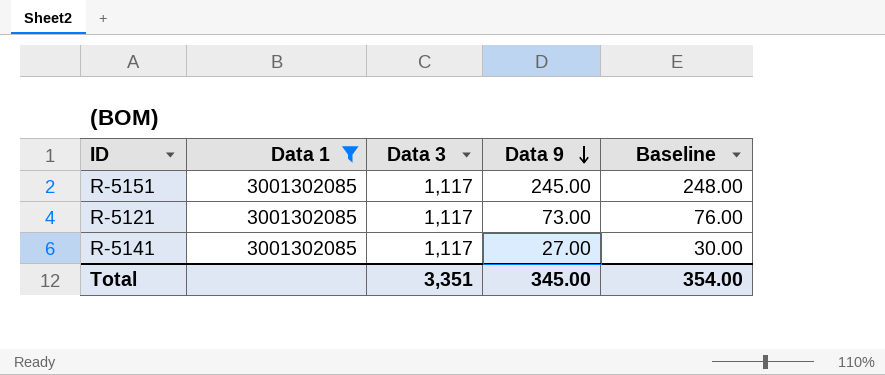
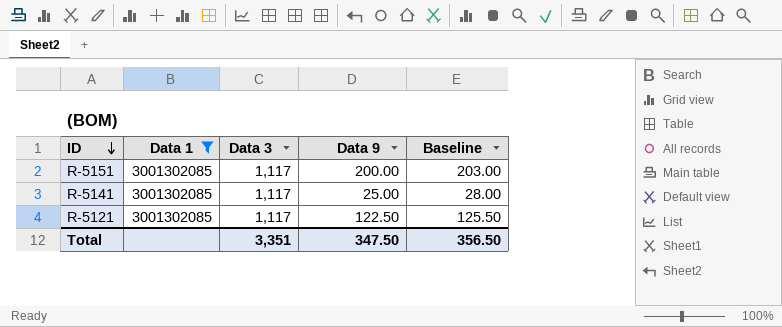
row order: Data 9 descending -> ID descending
R-5151 | Data 9: 245.00 -> 200.00
R-5151 | Baseline: 248.00 -> 203.00
R-5141 | Data 9: 27.00 -> 25.00
R-5141 | Baseline: 30.00 -> 28.00
R-5121 | Data 9: 73.00 -> 122.50
R-5121 | Baseline: 76.00 -> 125.50
Total | Data 9: 345.00 -> 347.50
Total | Baseline: 354.00 -> 356.50

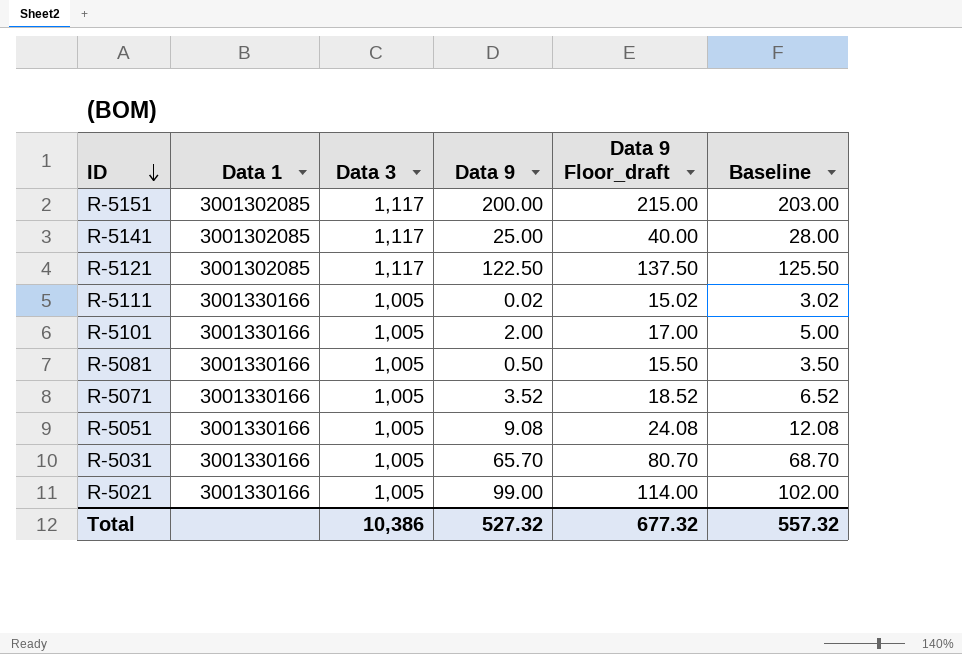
filter: Data 1 = 3001302085 -> none
column Data 9 Floor_draft | formula: none -> [Data 9] + 15
Total | Data 3: 3,351 -> 10,386
Total | Data 9: 347.50 -> 527.32
Total | Baseline: 356.50 -> 557.32

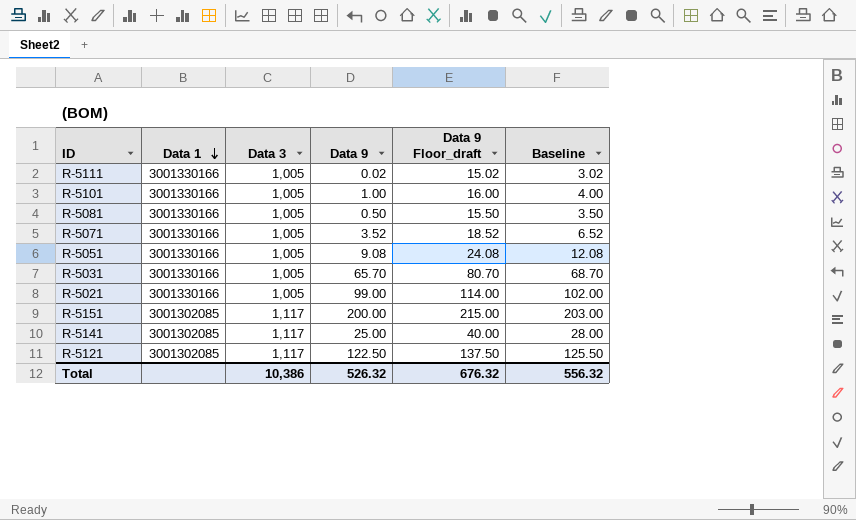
row order: ID descending -> Data 1 descending
R-5101 | Data 9: 2.00 -> 1.00
R-5101 | Data 9 Floor_draft: 17.00 -> 16.00
R-5101 | Baseline: 5.00 -> 4.00
Total | Data 9: 527.32 -> 526.32
Total | Data 9 Floor_draft: 677.32 -> 676.32
Total | Baseline: 557.32 -> 556.32

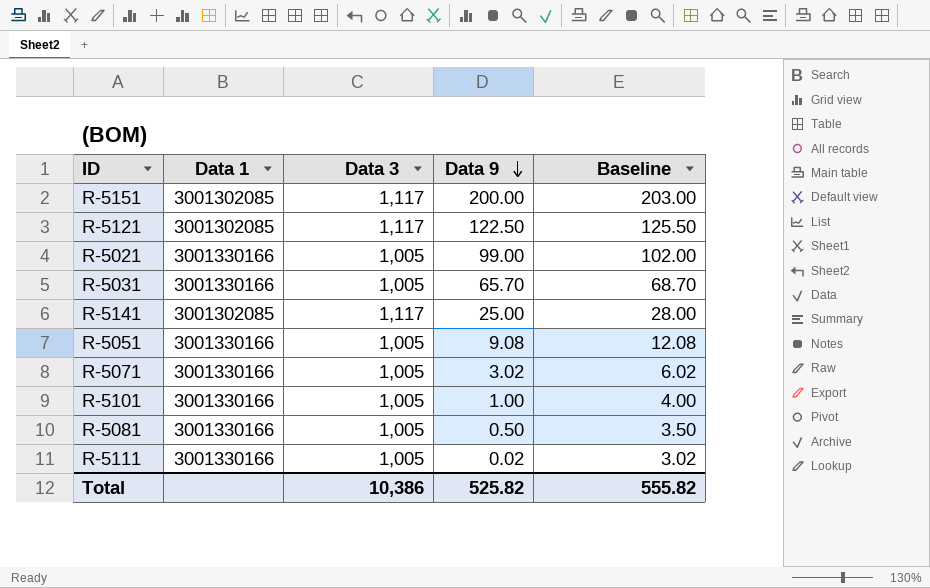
row order: Data 1 descending -> Data 9 descending
column Data 9 Floor_draft | formula: [Data 9] + 15 -> none
R-5071 | Data 9: 3.52 -> 3.02
R-5071 | Baseline: 6.52 -> 6.02
Total | Data 9: 526.32 -> 525.82
Total | Baseline: 556.32 -> 555.82

